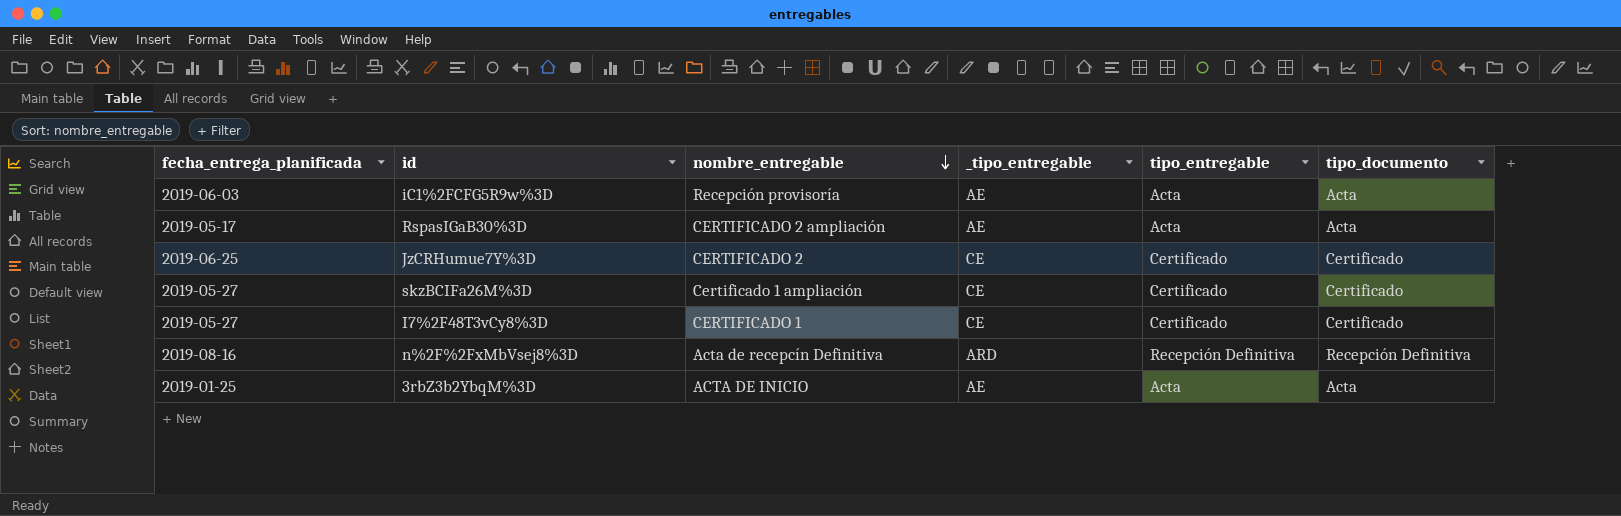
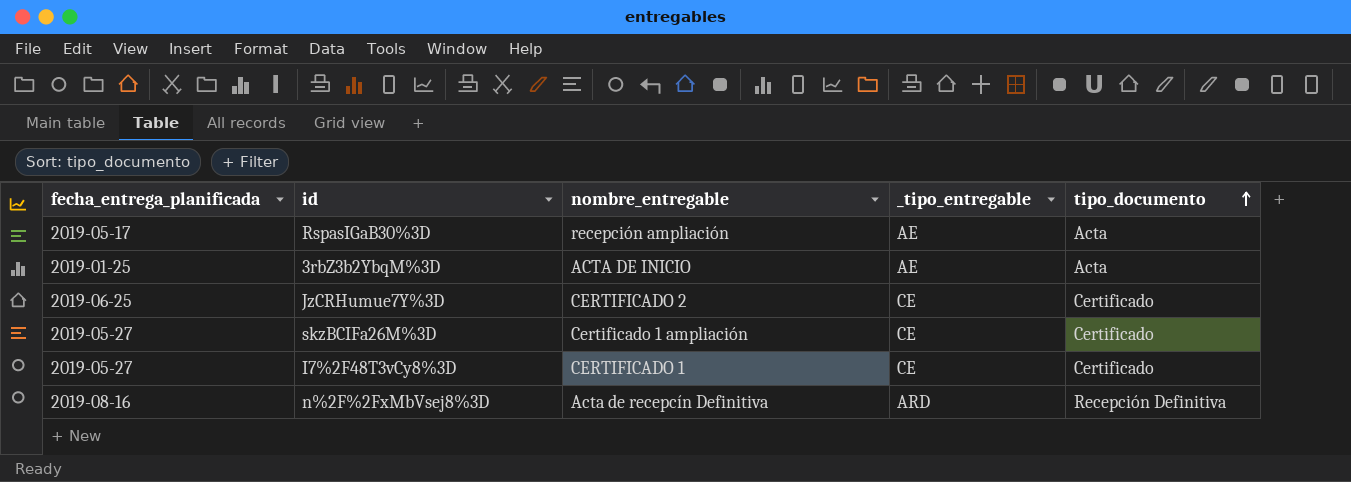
row order: nombre_entregable descending -> tipo_documento ascending
column tipo_entregable | position: 5 -> none
row iC1%2FCFG5R9w%3D: 2019-06-03 | Recepción provisoría | AE | Acta | Acta -> none
RspasIGaB30%3D | nombre_entregable: CERTIFICADO 2 ampliación -> recepción ampliación

